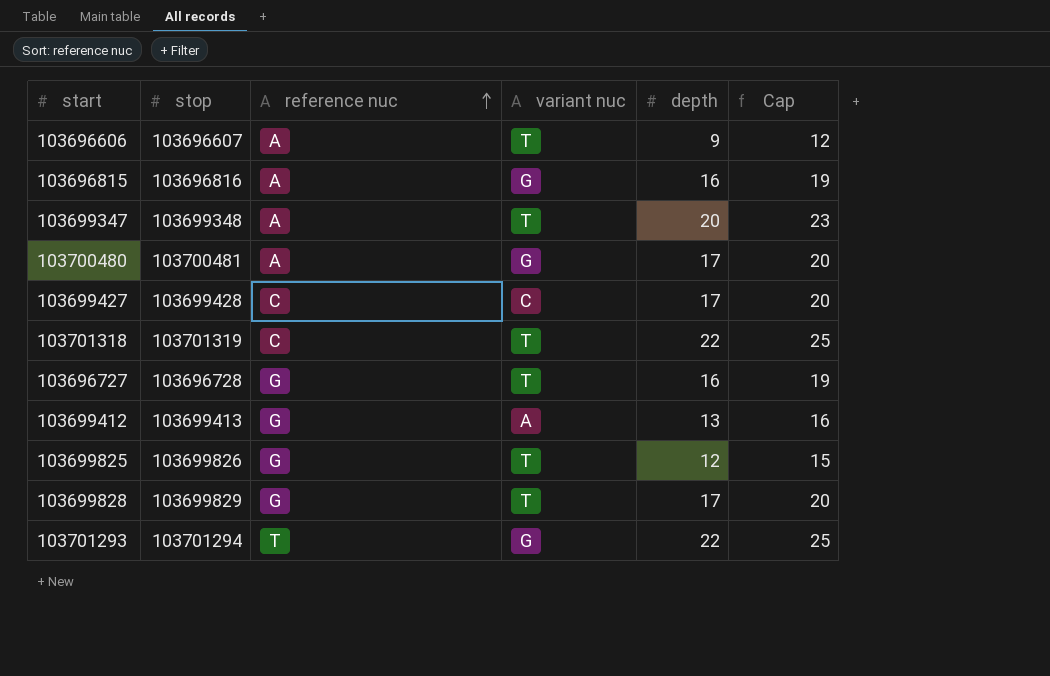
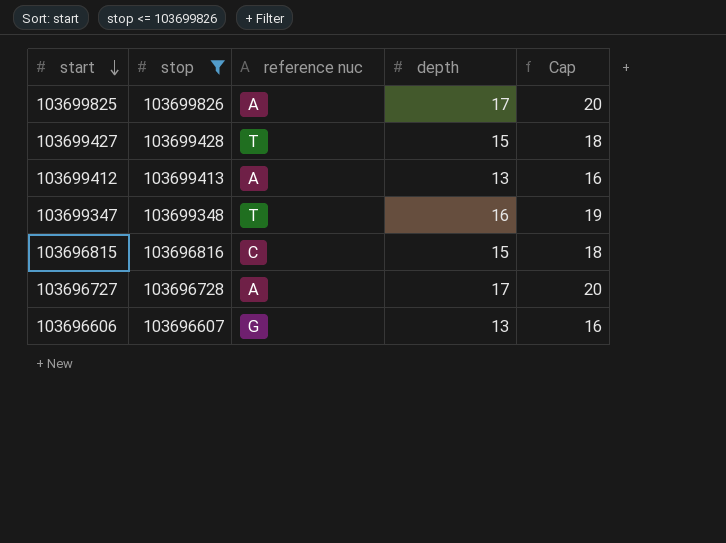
filter: none -> stop <= 103699826
row order: reference nuc ascending -> start descending
column variant nuc | position: 4 -> none
103699825 | reference nuc: G -> A
103699825 | depth: 12 -> 17
103699825 | Cap: 15 -> 20
103699427 | reference nuc: C -> T
103699427 | depth: 17 -> 15
103699427 | Cap: 20 -> 18
103699412 | reference nuc: G -> A
103699347 | reference nuc: A -> T
103699347 | depth: 20 -> 16
103699347 | Cap: 23 -> 19
103696815 | reference nuc: A -> C
103696815 | depth: 16 -> 15
103696815 | Cap: 19 -> 18
103696727 | reference nuc: G -> A
103696727 | depth: 16 -> 17
103696727 | Cap: 19 -> 20
103696606 | reference nuc: A -> G
103696606 | depth: 9 -> 13
103696606 | Cap: 12 -> 16

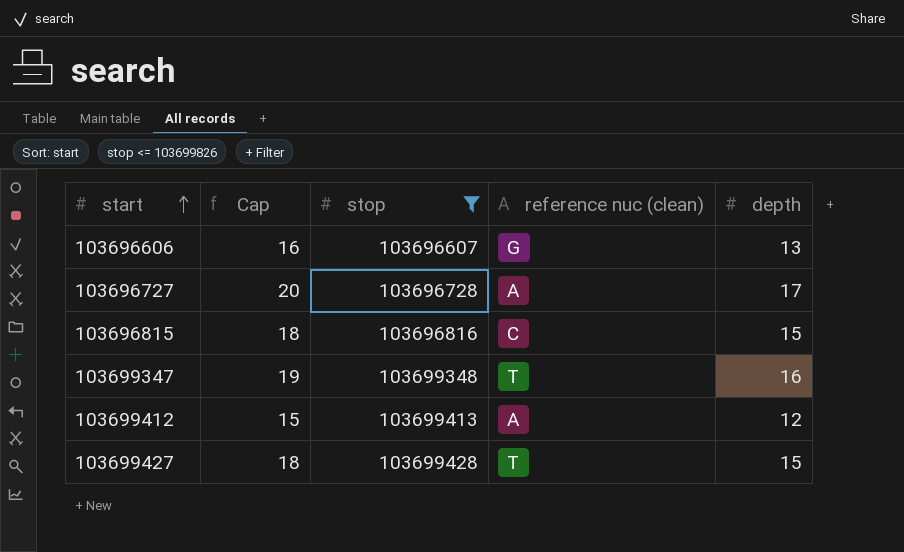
row order: start descending -> start ascending
column Cap | position: 5 -> 2
column name: reference nuc -> reference nuc (clean)
row 103699825: 103699826 | A | 17 | 20 -> none
103699412 | Cap: 16 -> 15
103699412 | depth: 13 -> 12

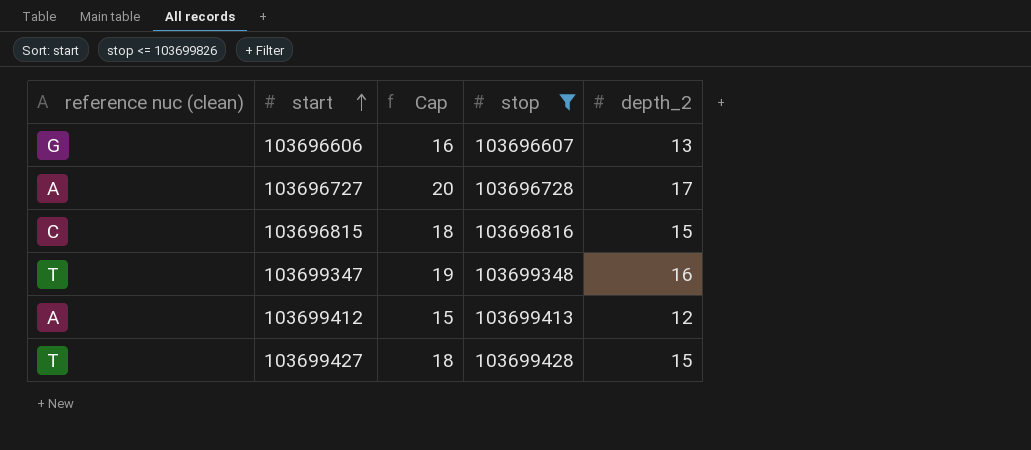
column reference nuc (clean) | position: 4 -> 1
column name: depth -> depth_2

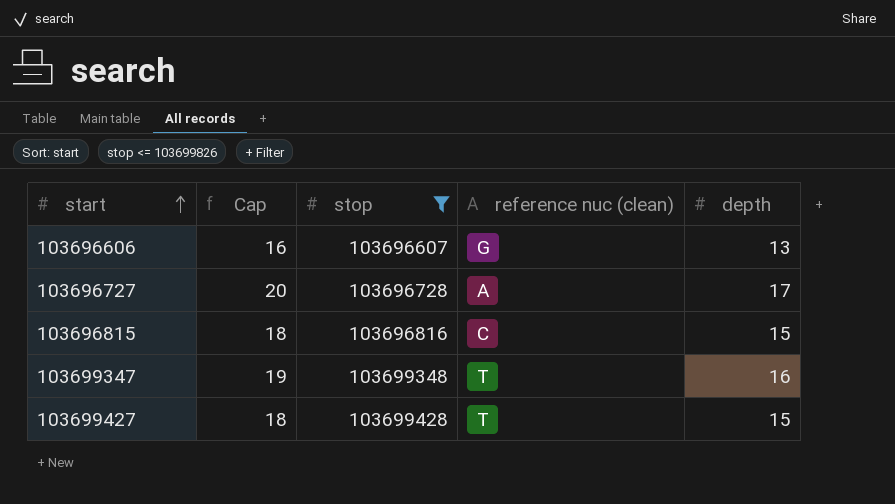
column reference nuc (clean) | position: 1 -> 4
column name: depth_2 -> depth
row 103699412: A | 15 | 103699413 | 12 -> none

